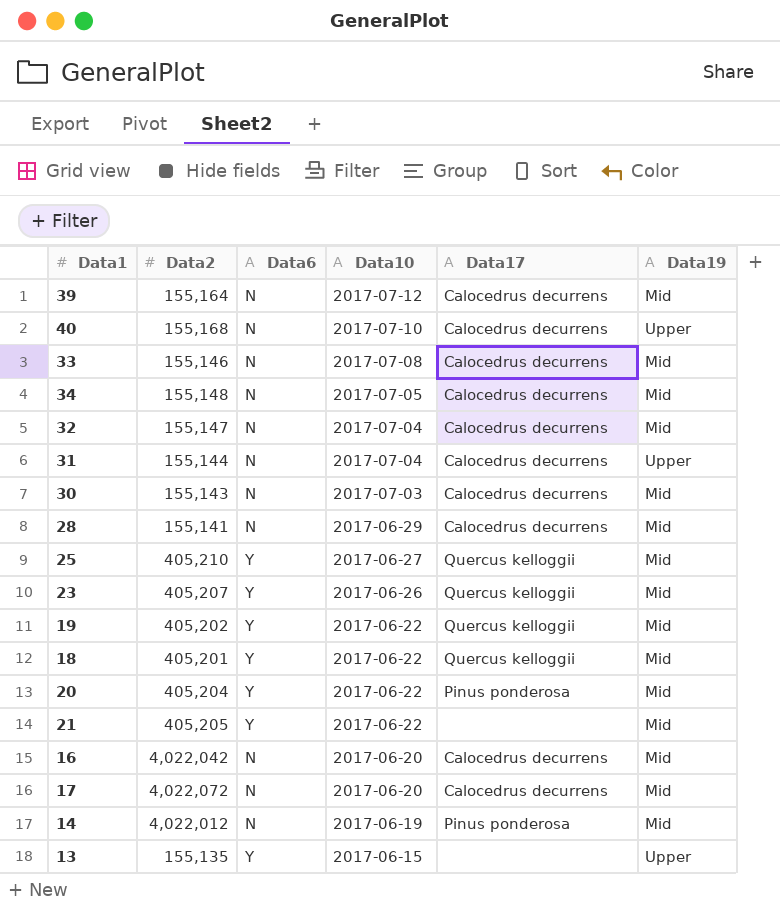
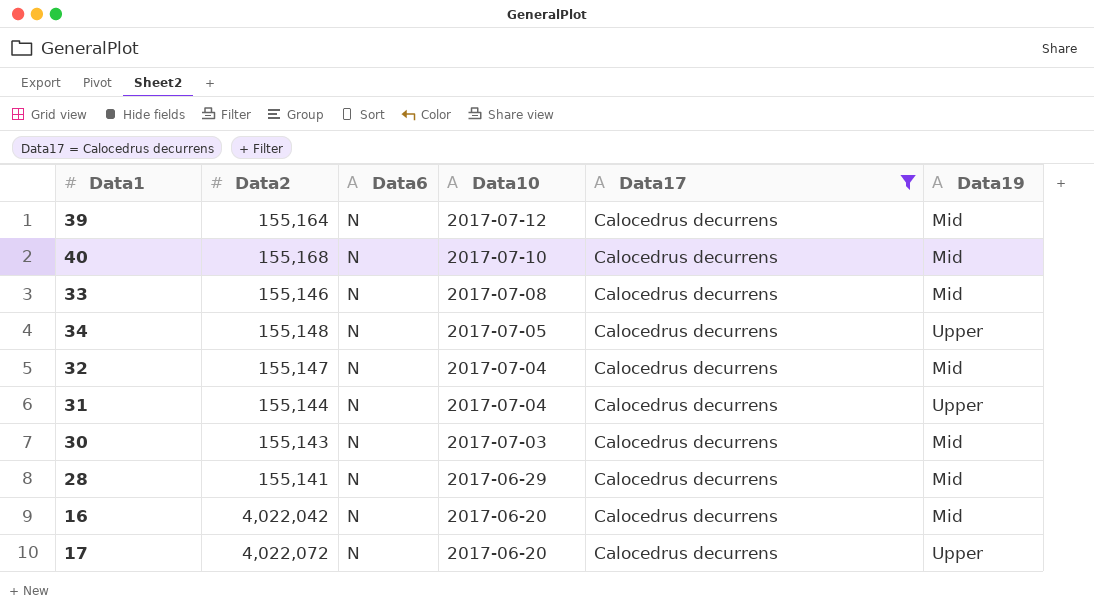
filter: none -> Data17 = Calocedrus decurrens
40 | Data19: Upper -> Mid
34 | Data19: Mid -> Upper
17 | Data19: Mid -> Upper

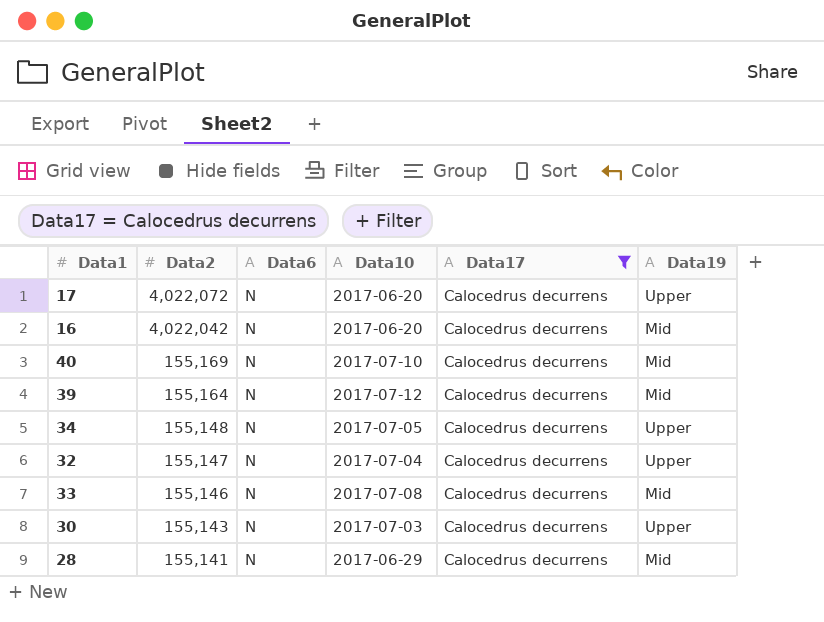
row order: Data10 descending -> Data2 descending
row 31: 155,144 | N | 2017-07-04 | Calocedrus decurrens | Upper -> none
40 | Data2: 155,168 -> 155,169
32 | Data19: Mid -> Upper
30 | Data19: Mid -> Upper

